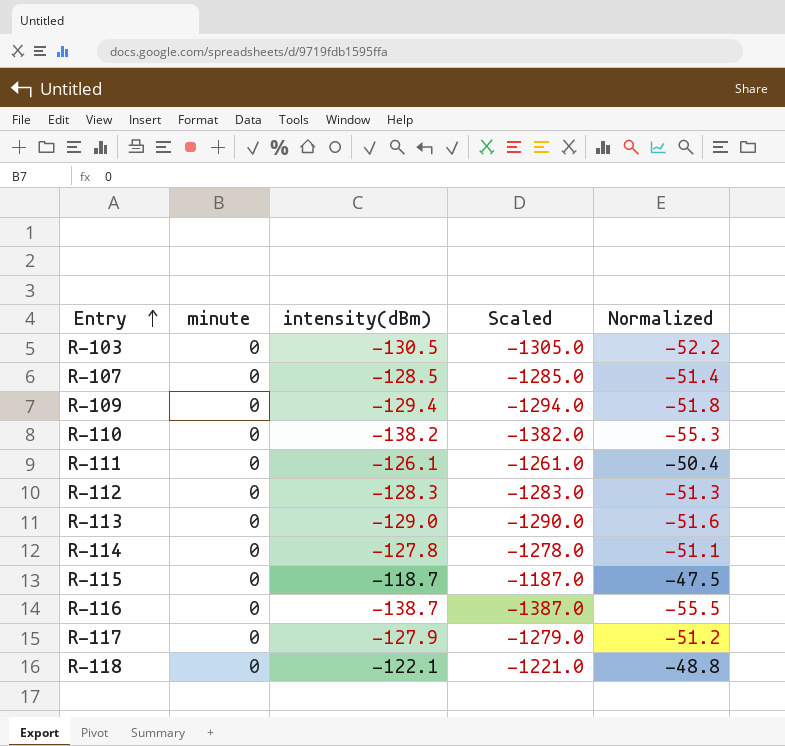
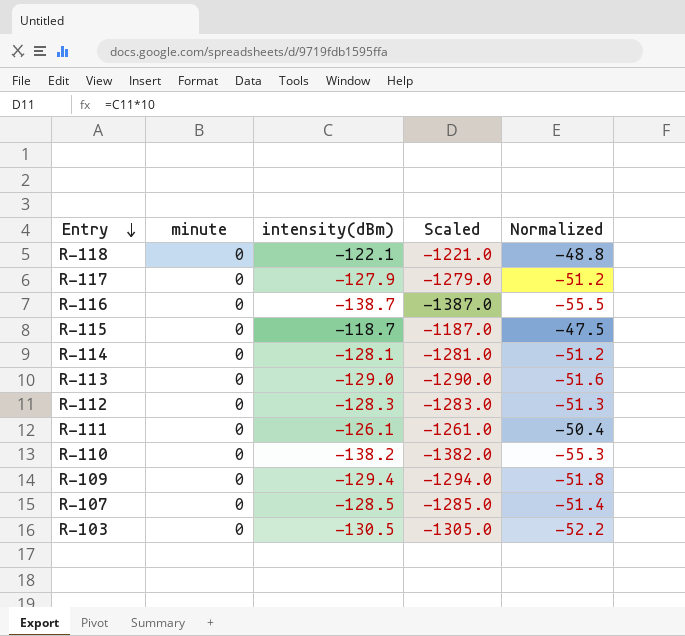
row order: Entry ascending -> Entry descending
R-114 | intensity(dBm): -127.8 -> -128.1
R-114 | Scaled: -1278.0 -> -1281.0
R-114 | Normalized: -51.1 -> -51.2

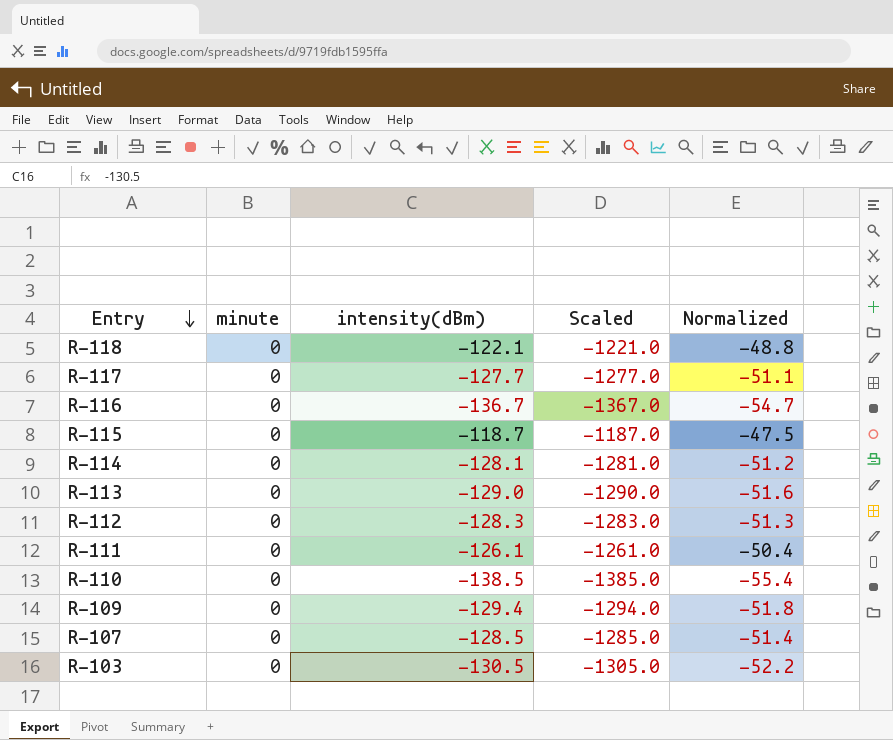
R-117 | intensity(dBm): -127.9 -> -127.7
R-117 | Scaled: -1279.0 -> -1277.0
R-117 | Normalized: -51.2 -> -51.1
R-116 | intensity(dBm): -138.7 -> -136.7
R-116 | Scaled: -1387.0 -> -1367.0
R-116 | Normalized: -55.5 -> -54.7
R-110 | intensity(dBm): -138.2 -> -138.5
R-110 | Scaled: -1382.0 -> -1385.0
R-110 | Normalized: -55.3 -> -55.4

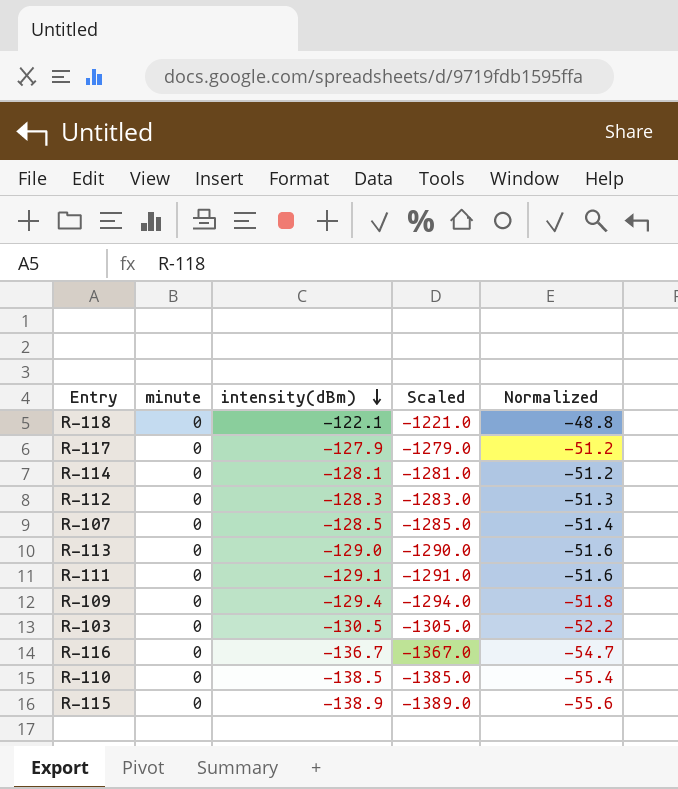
row order: Entry descending -> intensity(dBm) descending
R-117 | intensity(dBm): -127.7 -> -127.9
R-117 | Scaled: -1277.0 -> -1279.0
R-117 | Normalized: -51.1 -> -51.2
R-111 | intensity(dBm): -126.1 -> -129.1
R-111 | Scaled: -1261.0 -> -1291.0
R-111 | Normalized: -50.4 -> -51.6
R-115 | intensity(dBm): -118.7 -> -138.9
R-115 | Scaled: -1187.0 -> -1389.0
R-115 | Normalized: -47.5 -> -55.6

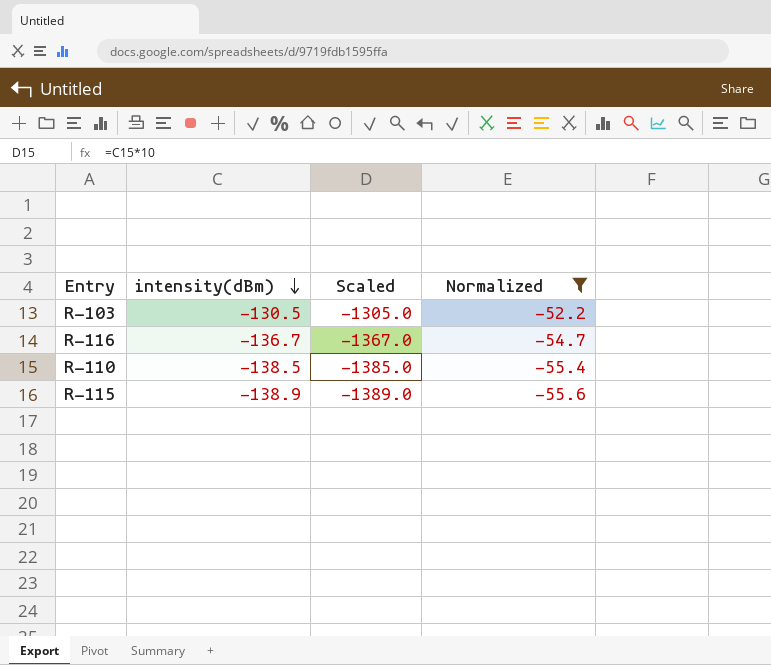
filter: none -> Normalized <= -52.2
column minute | position: 2 -> none

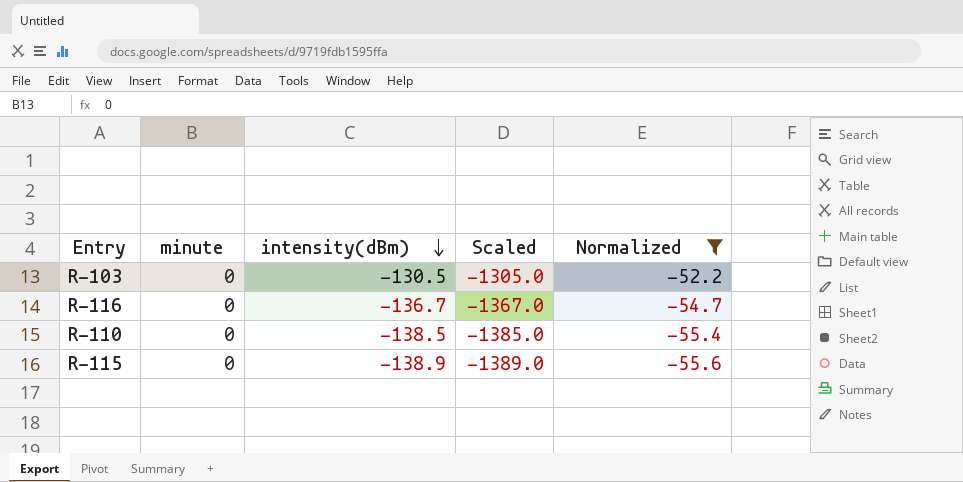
column minute | position: none -> 2

